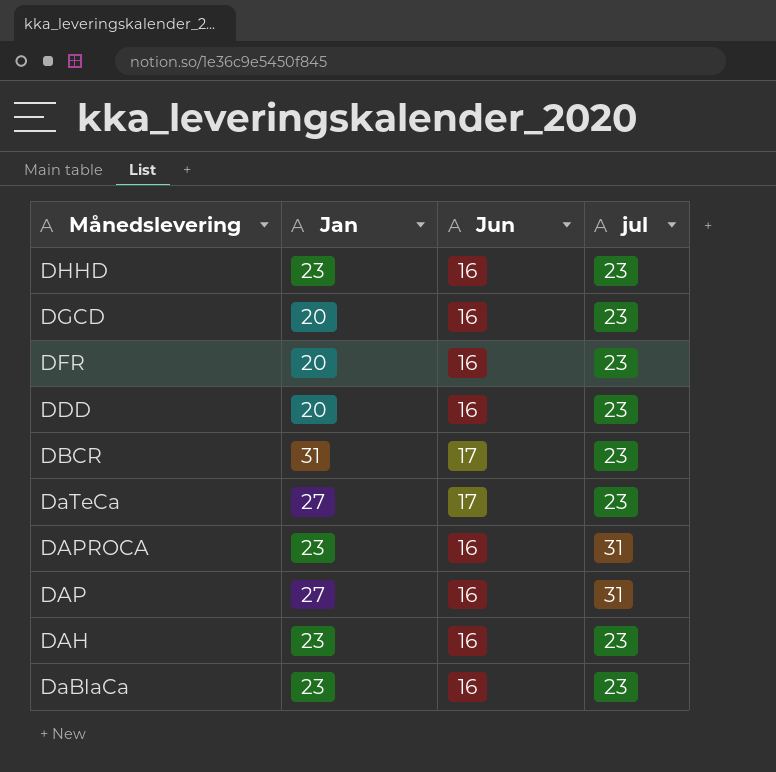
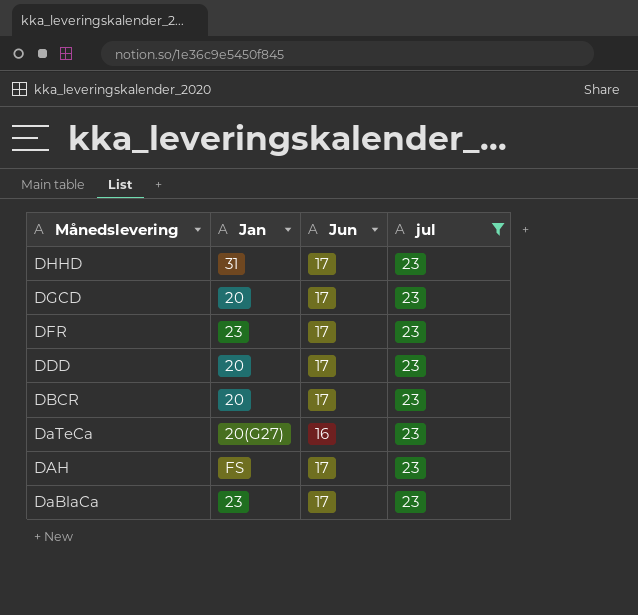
filter: none -> jul = 23
DHHD | Jan: 23 -> 31
DHHD | Jun: 16 -> 17
DGCD | Jun: 16 -> 17
DFR | Jan: 20 -> 23
DFR | Jun: 16 -> 17
DDD | Jun: 16 -> 17
DBCR | Jan: 31 -> 20
DaTeCa | Jan: 27 -> 20(G27)
DaTeCa | Jun: 17 -> 16
DAH | Jan: 23 -> FS
DAH | Jun: 16 -> 17
DaBlaCa | Jun: 16 -> 17

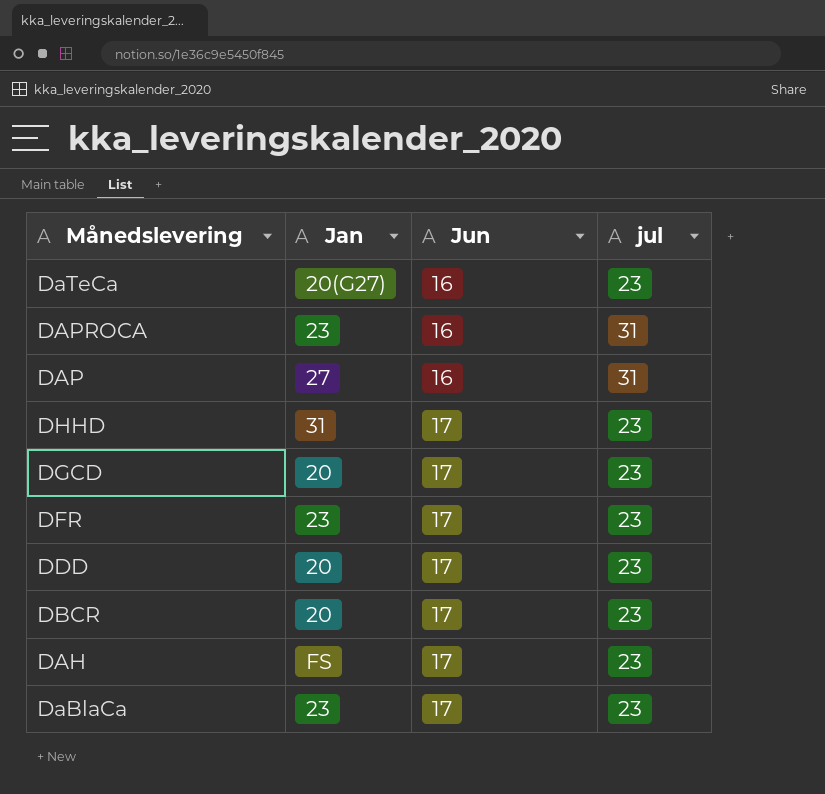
filter: jul = 23 -> none
row order: Månedslevering descending -> Jun ascending

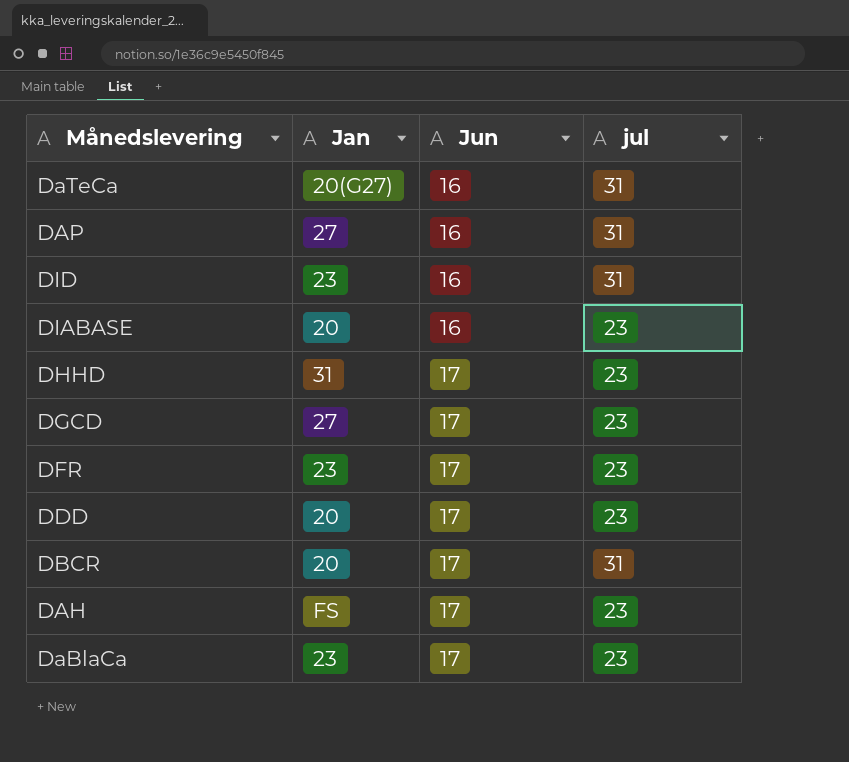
row DAPROCA: 23 | 16 | 31 -> none
DaTeCa | jul: 23 -> 31
row DID: none -> 23 | 16 | 31
row DIABASE: none -> 20 | 16 | 23
DGCD | Jan: 20 -> 27
DBCR | jul: 23 -> 31

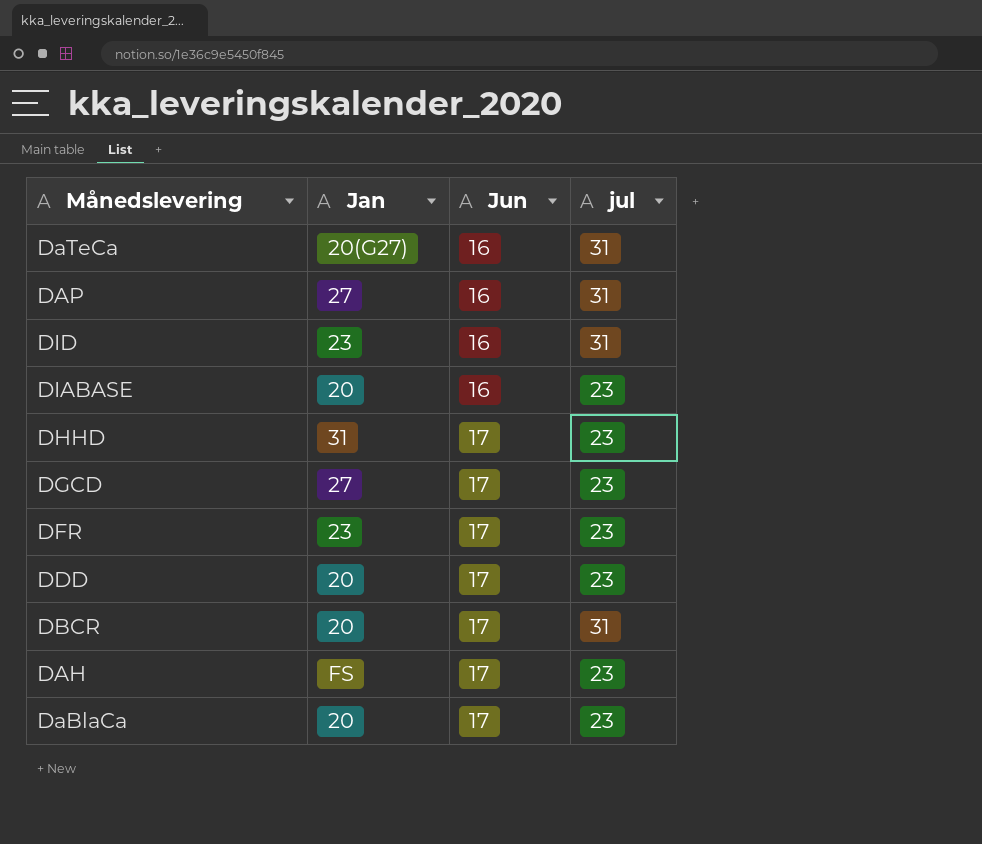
DaBlaCa | Jan: 23 -> 20

